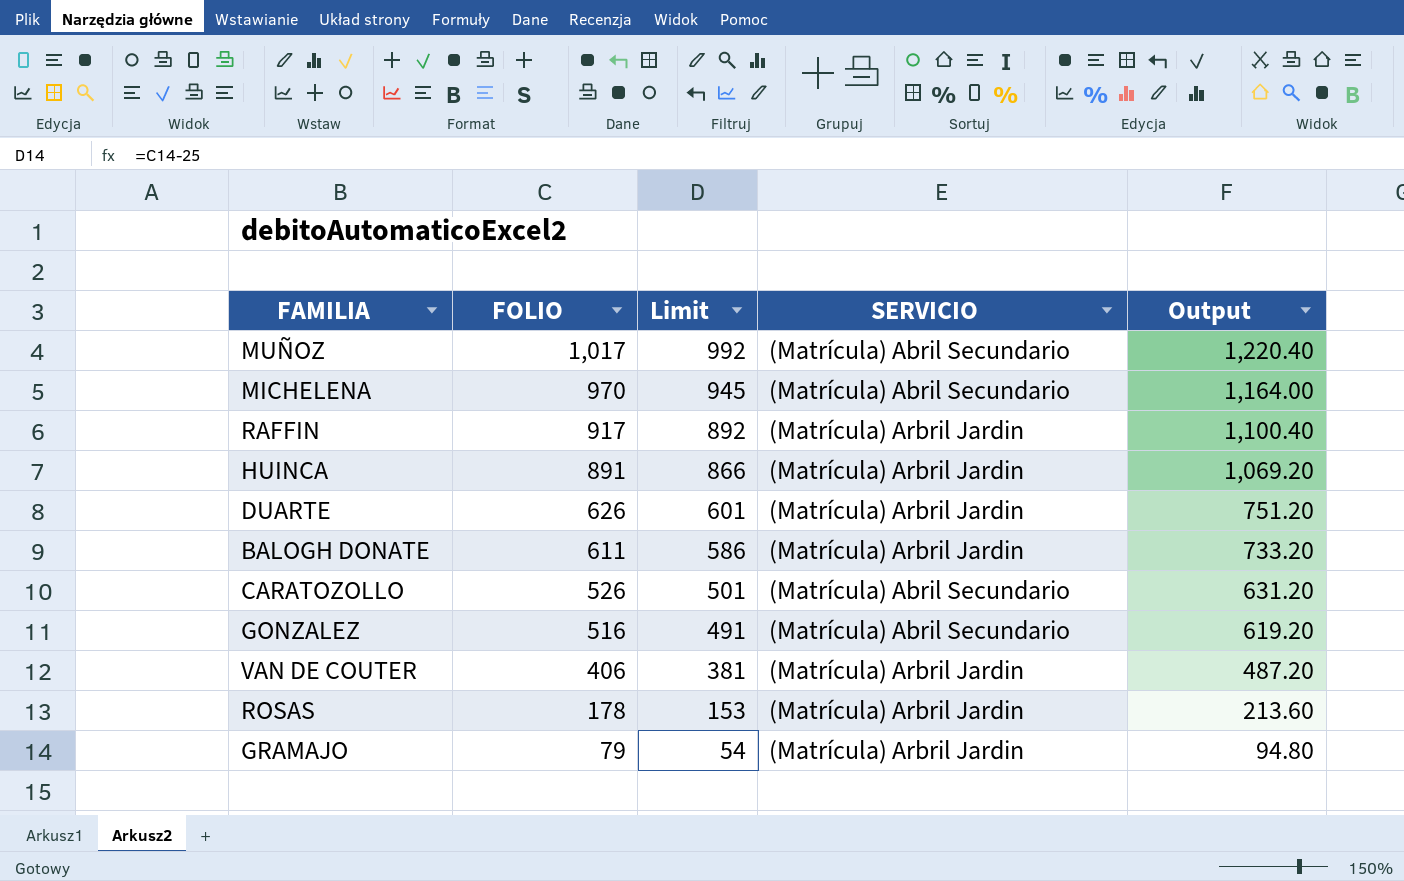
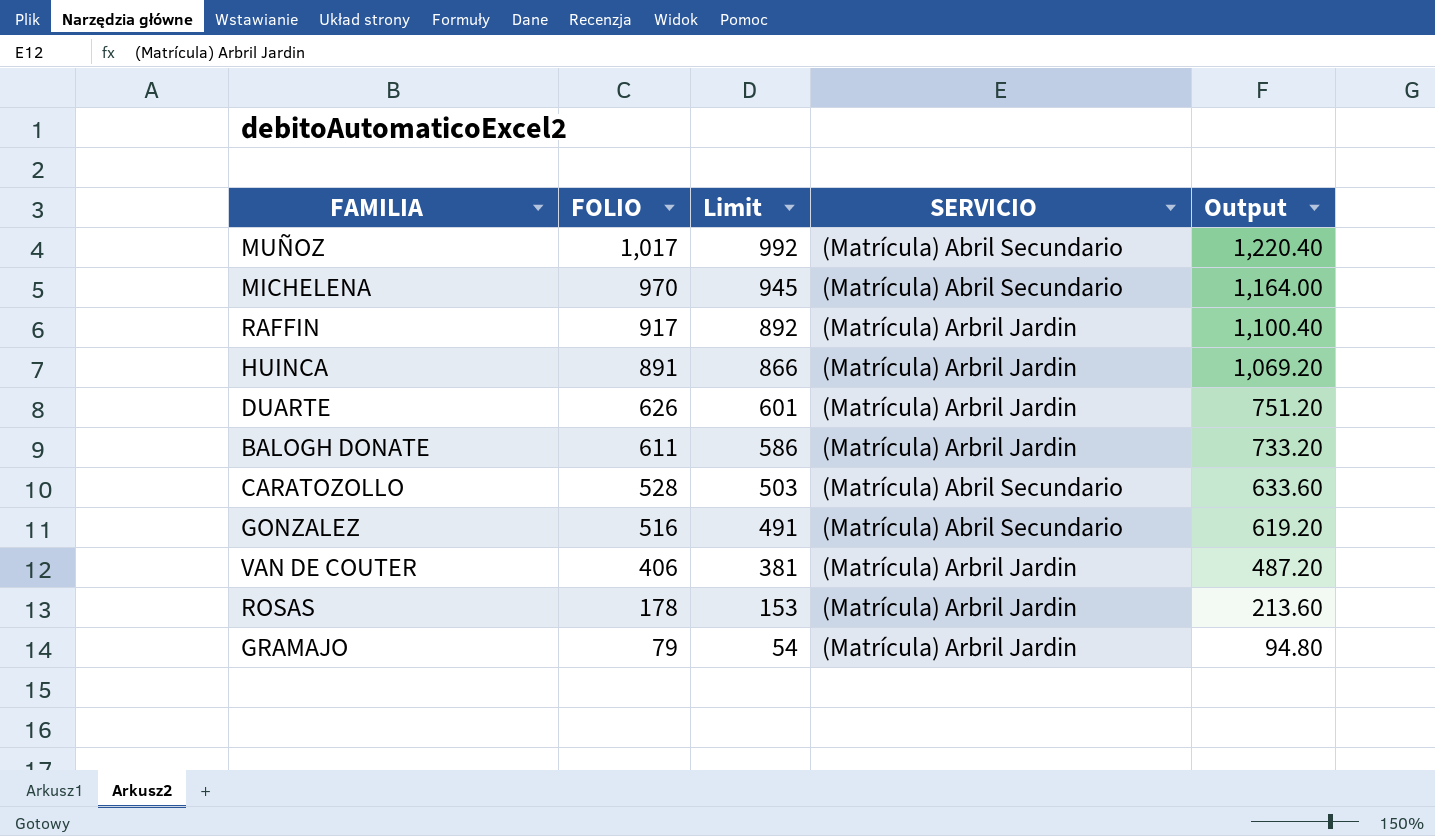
CARATOZOLLO | FOLIO: 526 -> 528
CARATOZOLLO | Limit: 501 -> 503
CARATOZOLLO | Output: 631.20 -> 633.60

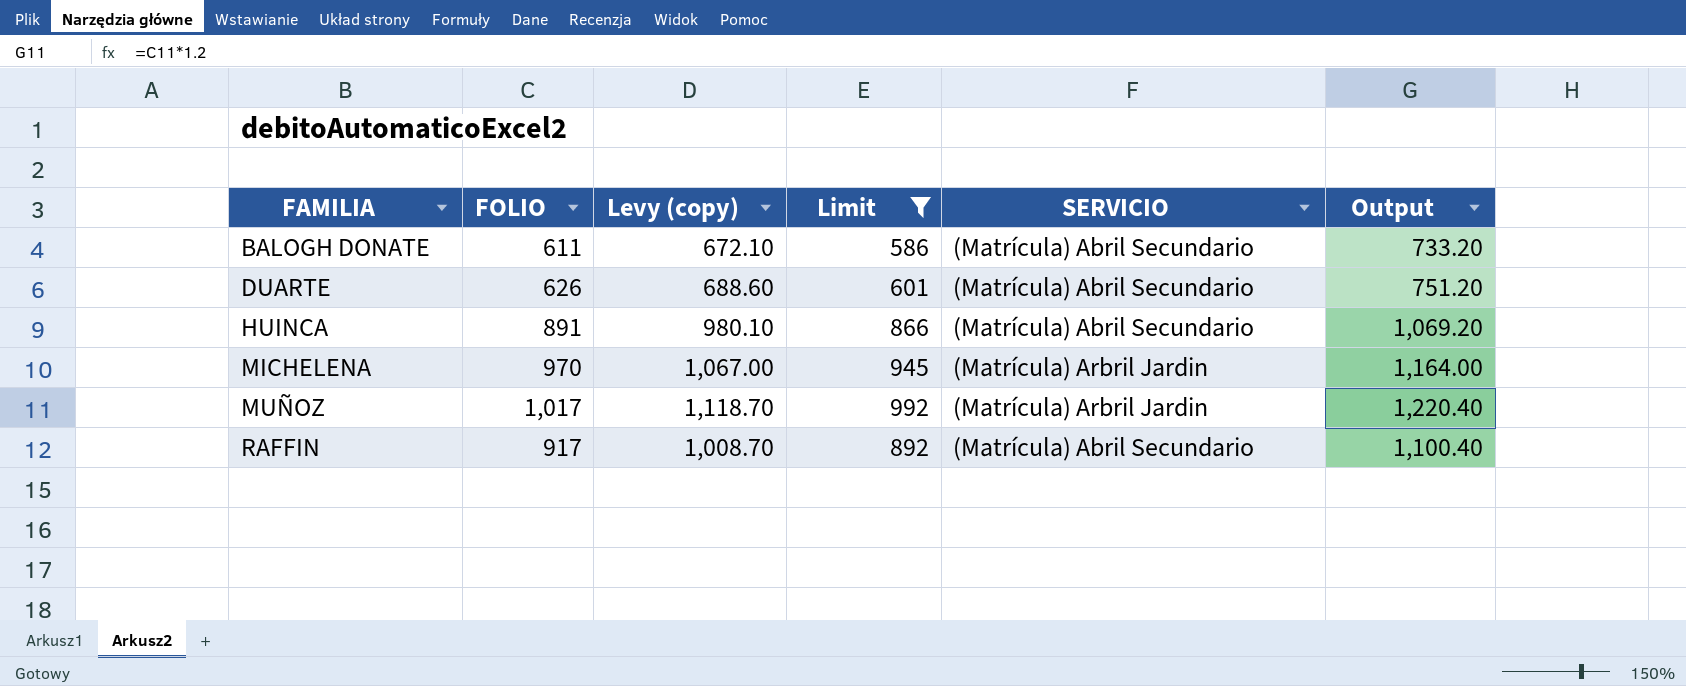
filter: none -> Limit >= 586
row order: FOLIO descending -> FAMILIA ascending
column Levy (copy) | formula: none -> [FOLIO] * 1.1
BALOGH DONATE | SERVICIO: (Matrícula) Arbril Jardin -> (Matrícula) Abril Secundario
DUARTE | SERVICIO: (Matrícula) Arbril Jardin -> (Matrícula) Abril Secundario
HUINCA | SERVICIO: (Matrícula) Arbril Jardin -> (Matrícula) Abril Secundario
MICHELENA | SERVICIO: (Matrícula) Abril Secundario -> (Matrícula) Arbril Jardin
MUÑOZ | SERVICIO: (Matrícula) Abril Secundario -> (Matrícula) Arbril Jardin
RAFFIN | SERVICIO: (Matrícula) Arbril Jardin -> (Matrícula) Abril Secundario

